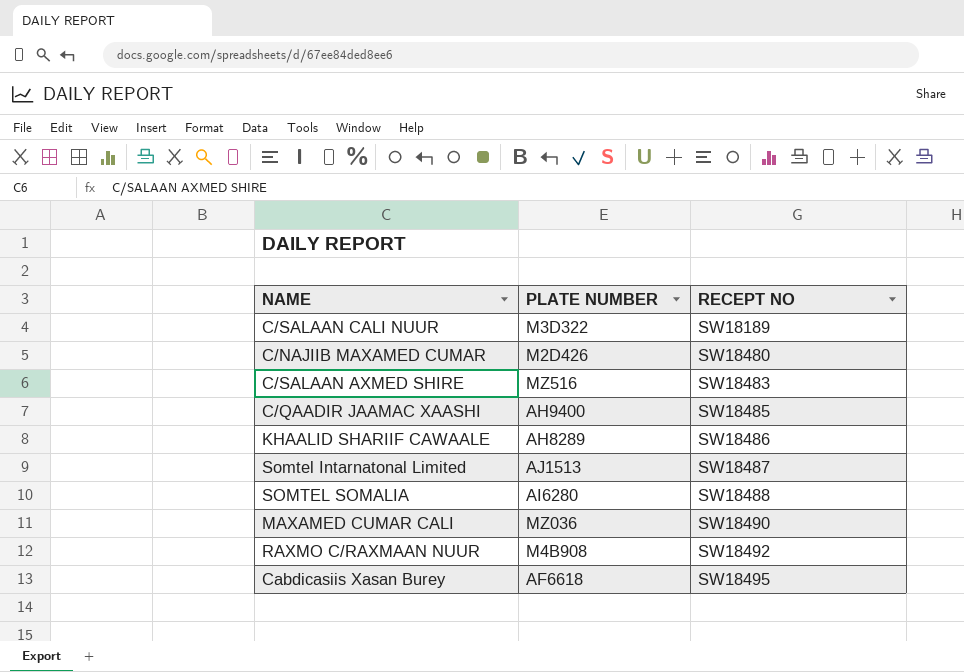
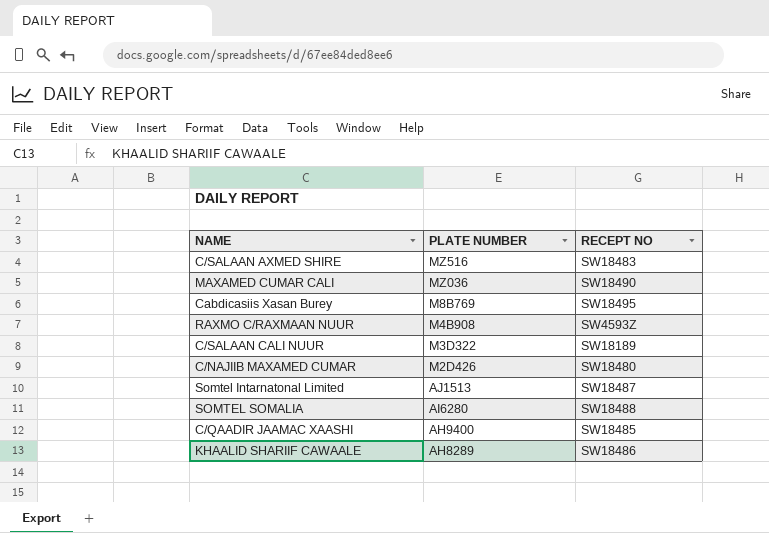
row order: RECEPT NO ascending -> PLATE NUMBER descending
Cabdicasiis Xasan Burey | PLATE NUMBER: AF6618 -> M8B769
RAXMO C/RAXMAAN NUUR | RECEPT NO: SW18492 -> SW4593Z

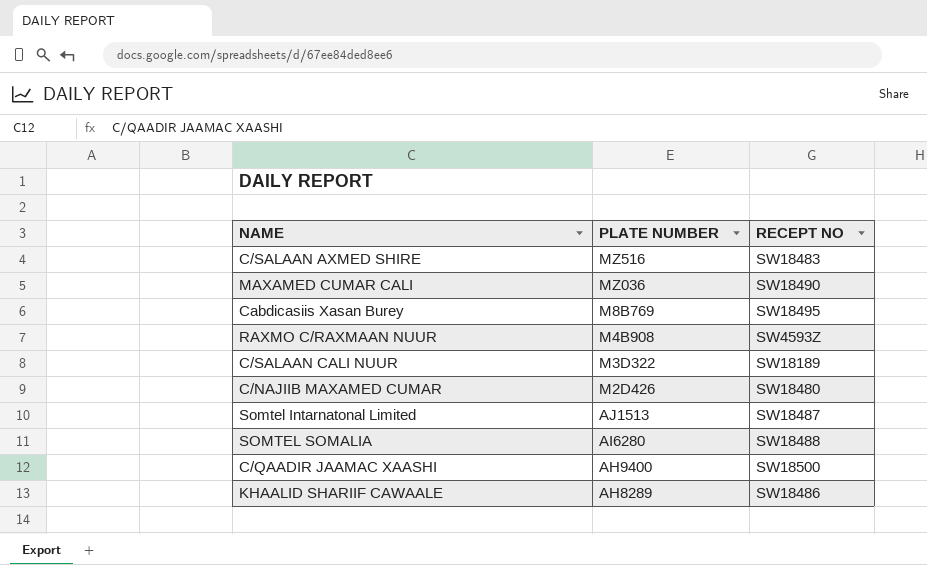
C/QAADIR JAAMAC XAASHI | RECEPT NO: SW18485 -> SW18500

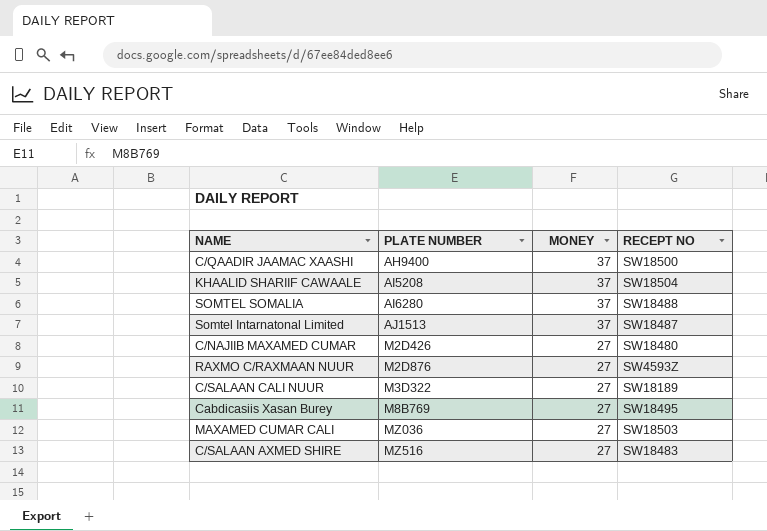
row order: PLATE NUMBER descending -> PLATE NUMBER ascending
column MONEY | position: none -> 3
KHAALID SHARIIF CAWAALE | PLATE NUMBER: AH8289 -> AI5208
KHAALID SHARIIF CAWAALE | RECEPT NO: SW18486 -> SW18504
RAXMO C/RAXMAAN NUUR | PLATE NUMBER: M4B908 -> M2D876
MAXAMED CUMAR CALI | RECEPT NO: SW18490 -> SW18503

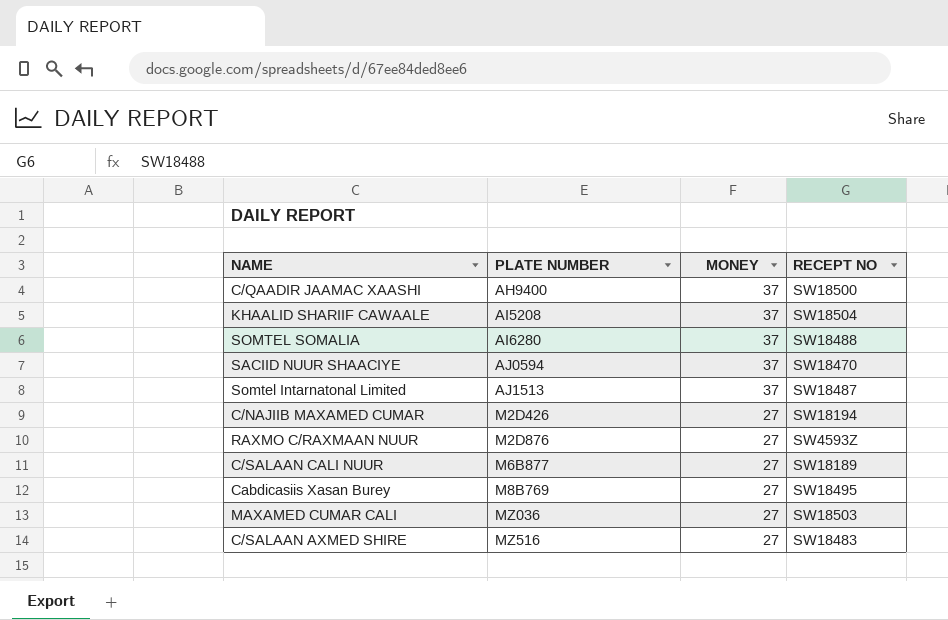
row SACIID NUUR SHAACIYE: none -> AJ0594 | 37 | SW18470
C/NAJIIB MAXAMED CUMAR | RECEPT NO: SW18480 -> SW18194
C/SALAAN CALI NUUR | PLATE NUMBER: M3D322 -> M6B877

